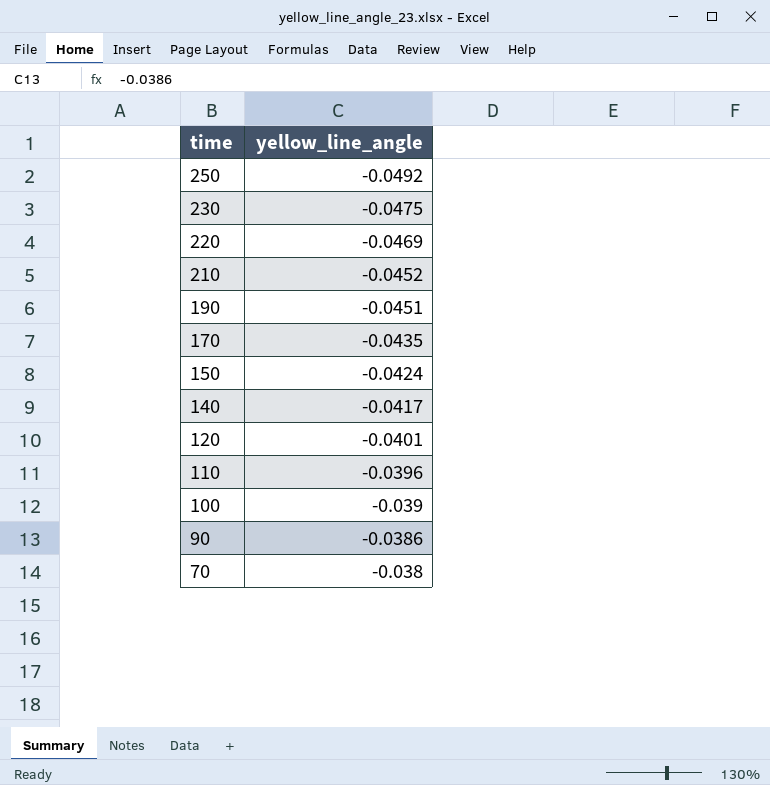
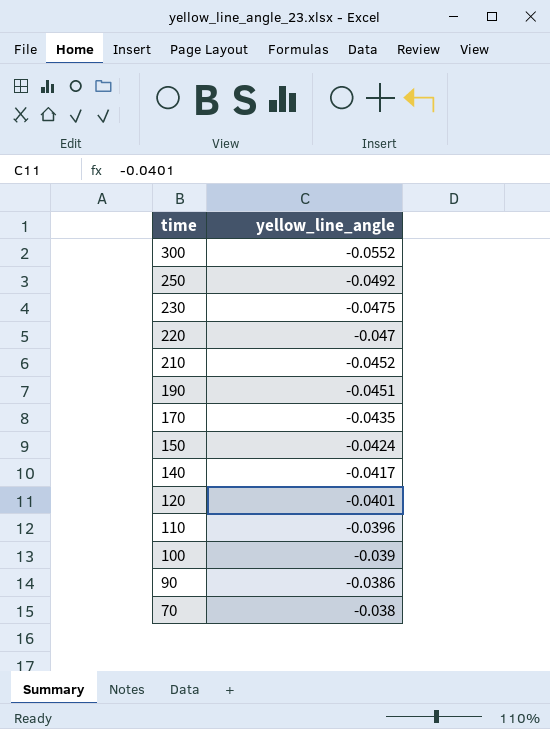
row 300: none -> -0.0552
220 | yellow_line_angle: -0.0469 -> -0.047

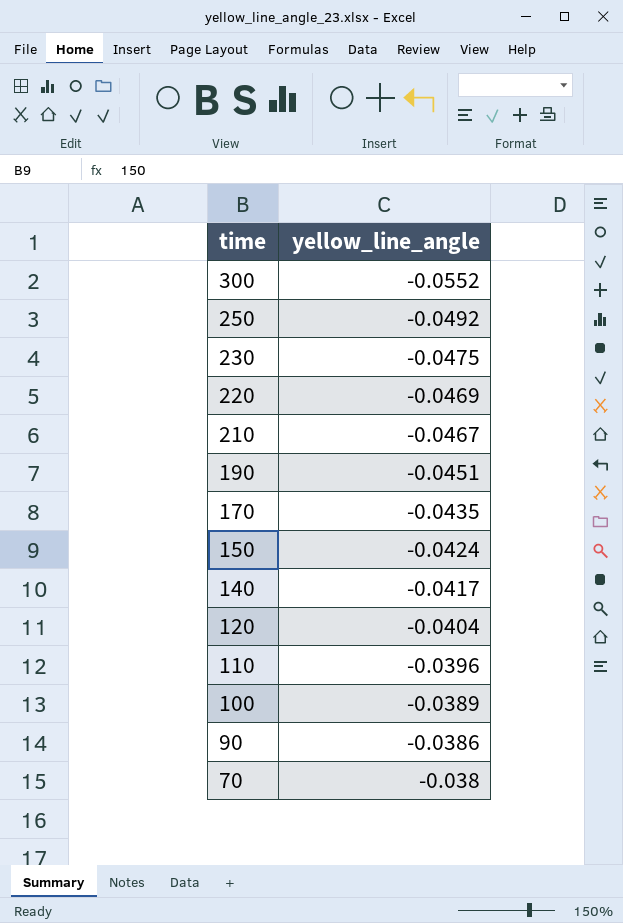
220 | yellow_line_angle: -0.047 -> -0.0469
210 | yellow_line_angle: -0.0452 -> -0.0467
120 | yellow_line_angle: -0.0401 -> -0.0404
100 | yellow_line_angle: -0.039 -> -0.0389

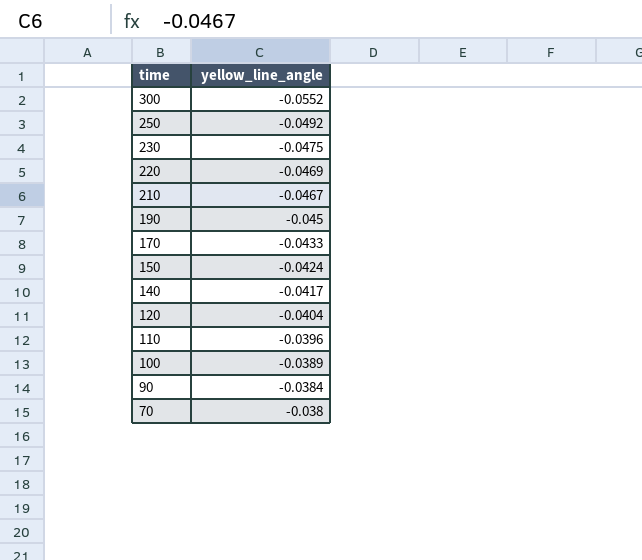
190 | yellow_line_angle: -0.0451 -> -0.045
170 | yellow_line_angle: -0.0435 -> -0.0433
90 | yellow_line_angle: -0.0386 -> -0.0384

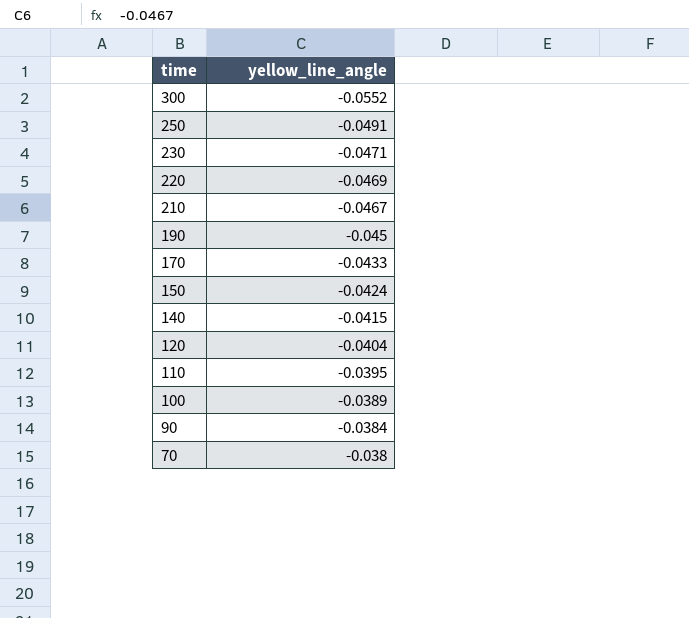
250 | yellow_line_angle: -0.0492 -> -0.0491
230 | yellow_line_angle: -0.0475 -> -0.0471
140 | yellow_line_angle: -0.0417 -> -0.0415
110 | yellow_line_angle: -0.0396 -> -0.0395

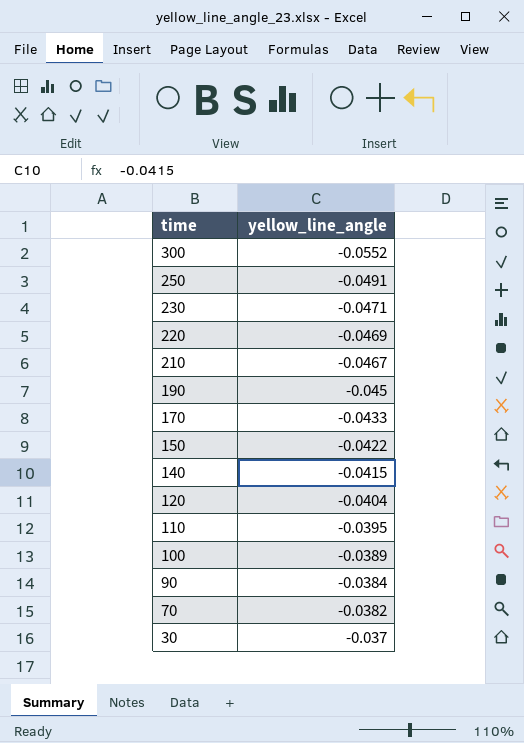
150 | yellow_line_angle: -0.0424 -> -0.0422
70 | yellow_line_angle: -0.038 -> -0.0382
row 30: none -> -0.037

